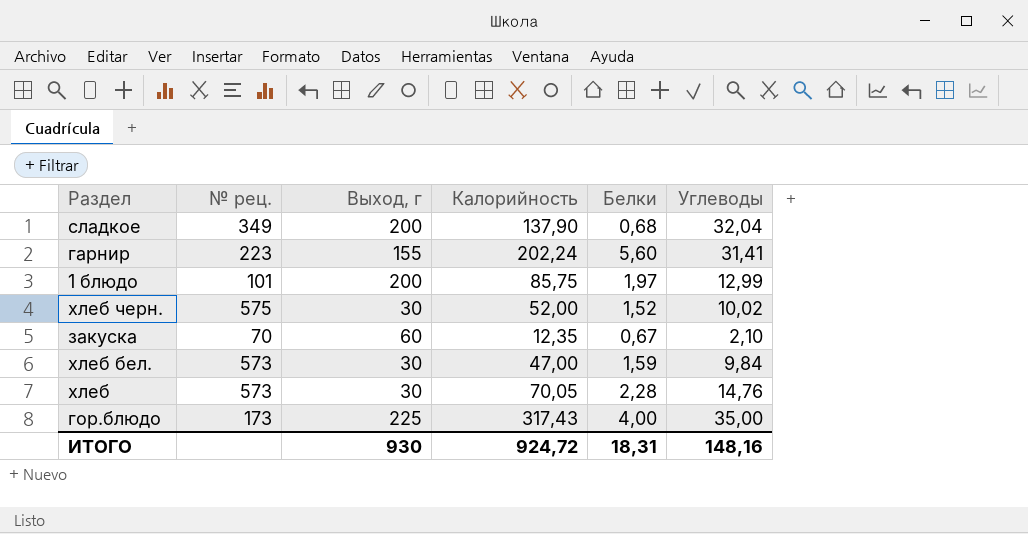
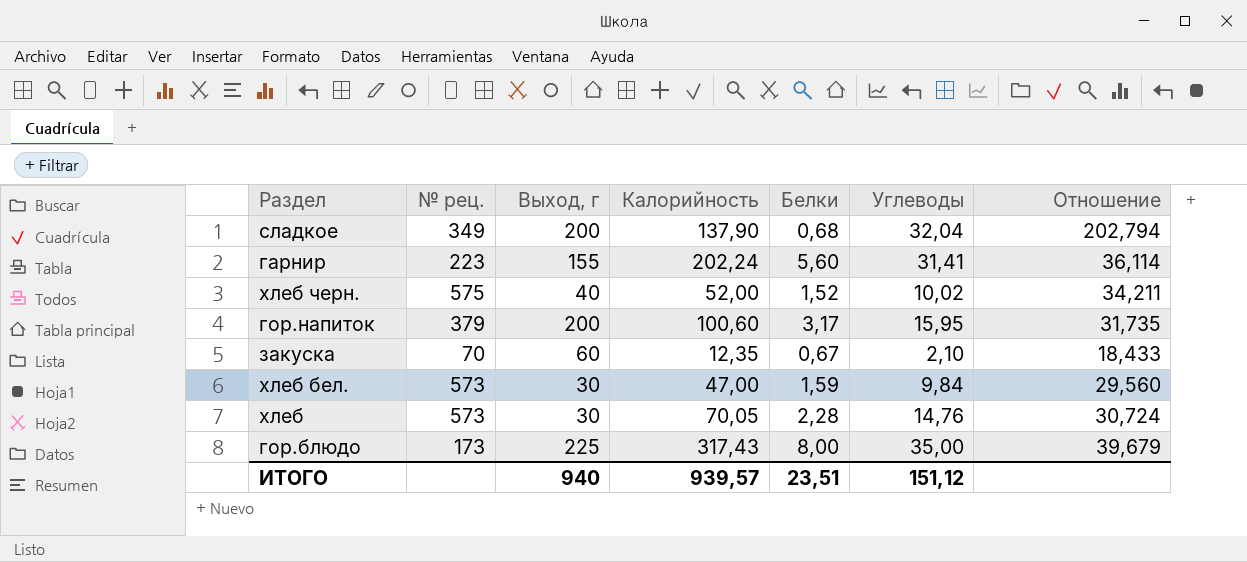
column Отношение | formula: none -> [Калорийность] / [Белки]
row 1 блюдо: 101 | 200 | 85,75 | 1,97 | 12,99 -> none
хлеб черн. | Выход, г: 30 -> 40
row гор.напиток: none -> 379 | 200 | 100,60 | 3,17 | 15,95 | 31,735
гор.блюдо | Белки: 4,00 -> 8,00
ИТОГО | Выход, г: 930 -> 940
ИТОГО | Калорийность: 924,72 -> 939,57
ИТОГО | Белки: 18,31 -> 23,51
ИТОГО | Углеводы: 148,16 -> 151,12

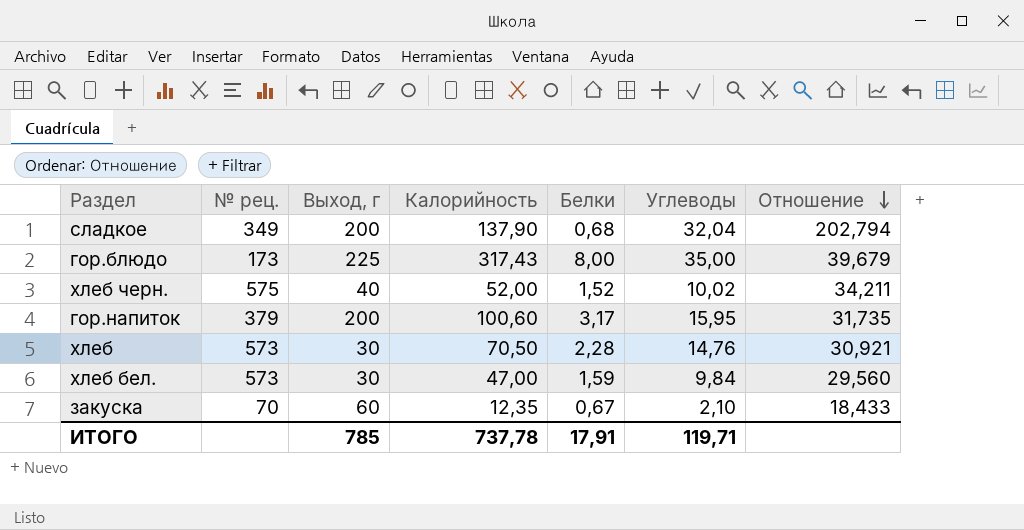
row order: none -> Отношение descending
row гарнир: 223 | 155 | 202,24 | 5,60 | 31,41 | 36,114 -> none
хлеб | Калорийность: 70,05 -> 70,50
хлеб | Отношение: 30,724 -> 30,921
ИТОГО | Выход, г: 940 -> 785
ИТОГО | Калорийность: 939,57 -> 737,78
ИТОГО | Белки: 23,51 -> 17,91
ИТОГО | Углеводы: 151,12 -> 119,71

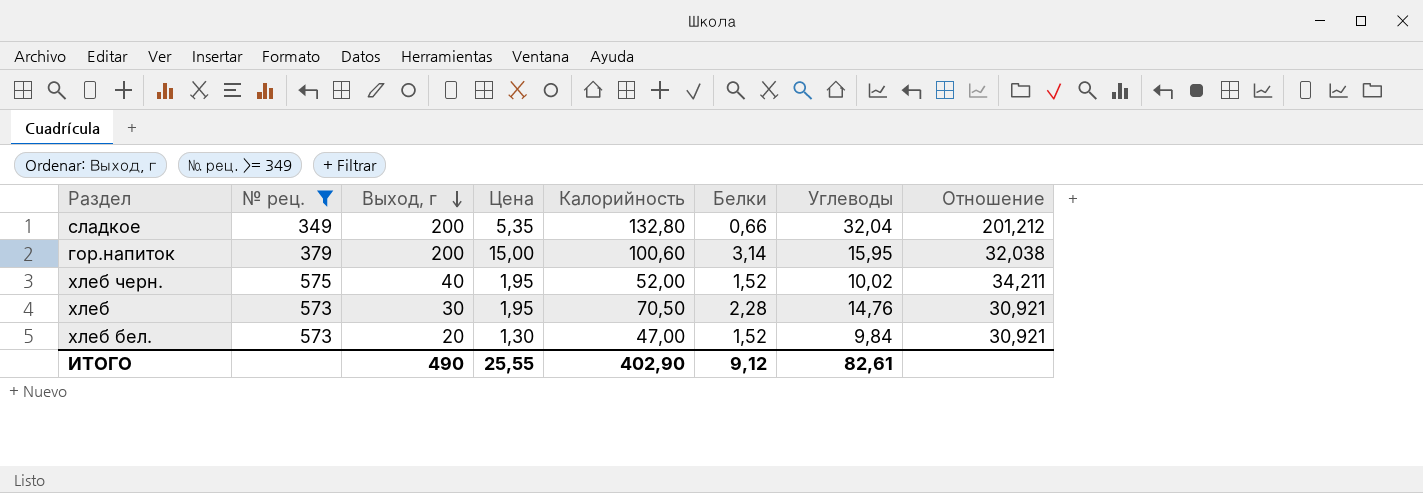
filter: none -> № рец. >= 349
row order: Отношение descending -> Выход, г descending
column Цена | position: none -> 4
сладкое | Калорийность: 137,90 -> 132,80
сладкое | Белки: 0,68 -> 0,66
сладкое | Отношение: 202,794 -> 201,212
гор.напиток | Белки: 3,17 -> 3,14
гор.напиток | Отношение: 31,735 -> 32,038
хлеб бел. | Выход, г: 30 -> 20
хлеб бел. | Белки: 1,59 -> 1,52
хлеб бел. | Отношение: 29,560 -> 30,921
ИТОГО | Выход, г: 785 -> 490
ИТОГО | Калорийность: 737,78 -> 402,90
ИТОГО | Белки: 17,91 -> 9,12
ИТОГО | Углеводы: 119,71 -> 82,61

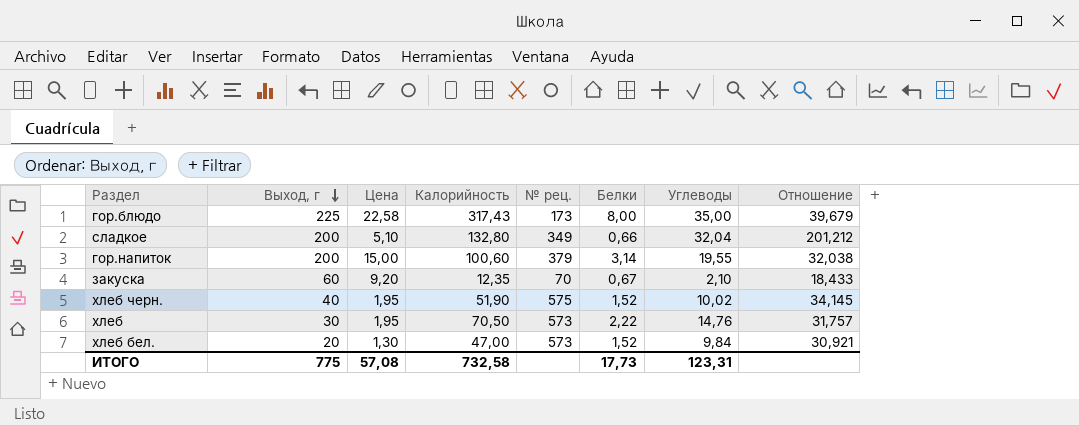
filter: № рец. >= 349 -> none
column № рец. | position: 2 -> 5
сладкое | Цена: 5,35 -> 5,10
гор.напиток | Углеводы: 15,95 -> 19,55
хлеб черн. | Калорийность: 52,00 -> 51,90
хлеб черн. | Отношение: 34,211 -> 34,145
хлеб | Белки: 2,28 -> 2,22
хлеб | Отношение: 30,921 -> 31,757
ИТОГО | Выход, г: 490 -> 775
ИТОГО | Цена: 25,55 -> 57,08
ИТОГО | Калорийность: 402,90 -> 732,58
ИТОГО | Белки: 9,12 -> 17,73
ИТОГО | Углеводы: 82,61 -> 123,31

